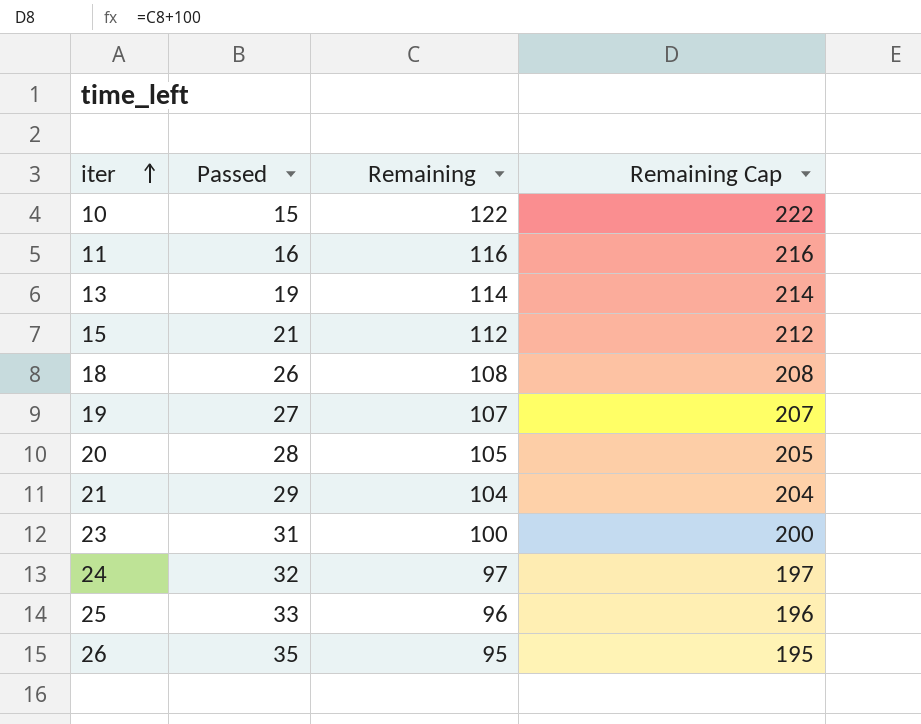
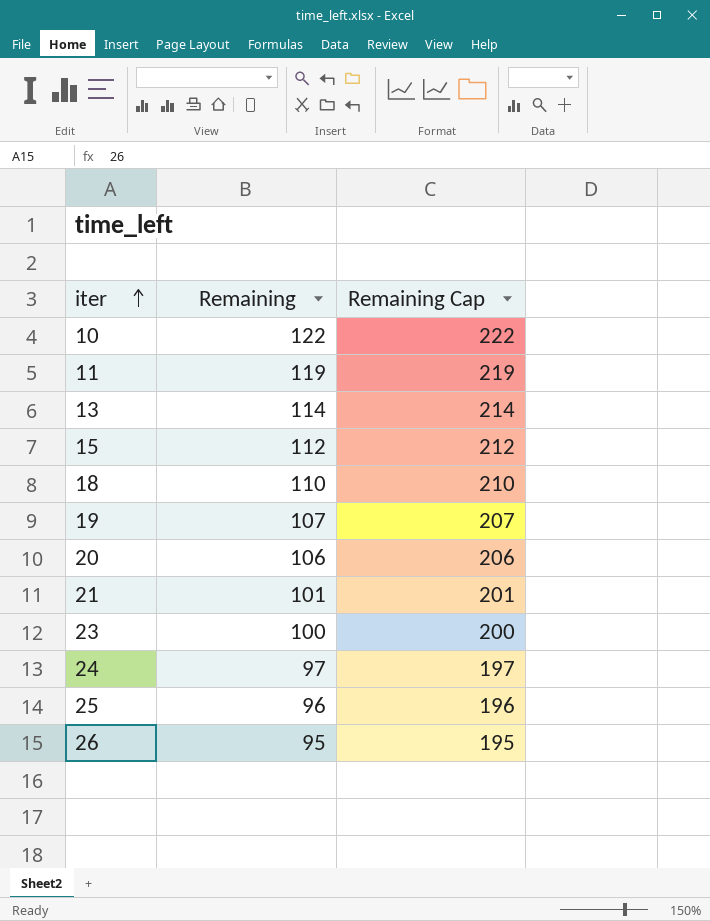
column Passed | position: 2 -> none
11 | Remaining: 116 -> 119
11 | Remaining Cap: 216 -> 219
18 | Remaining: 108 -> 110
18 | Remaining Cap: 208 -> 210
20 | Remaining: 105 -> 106
20 | Remaining Cap: 205 -> 206
21 | Remaining: 104 -> 101
21 | Remaining Cap: 204 -> 201

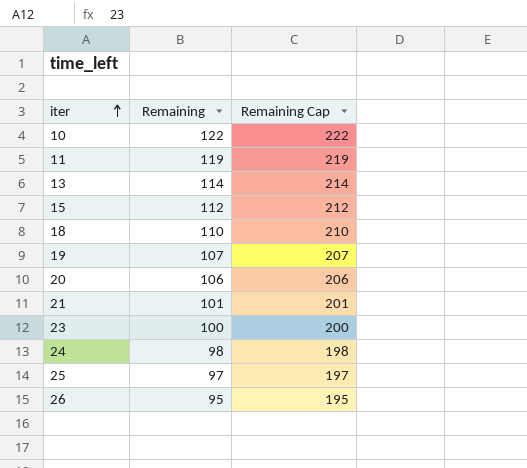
24 | Remaining: 97 -> 98
24 | Remaining Cap: 197 -> 198
25 | Remaining: 96 -> 97
25 | Remaining Cap: 196 -> 197

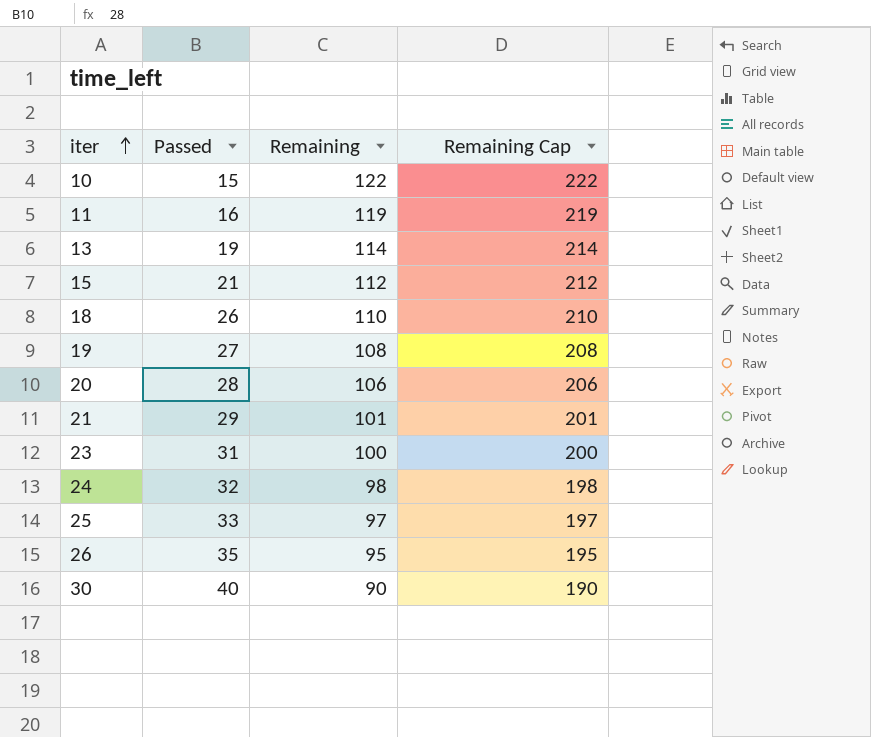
column Passed | position: none -> 2
19 | Remaining: 107 -> 108
19 | Remaining Cap: 207 -> 208
row 30: none -> 40 | 90 | 190

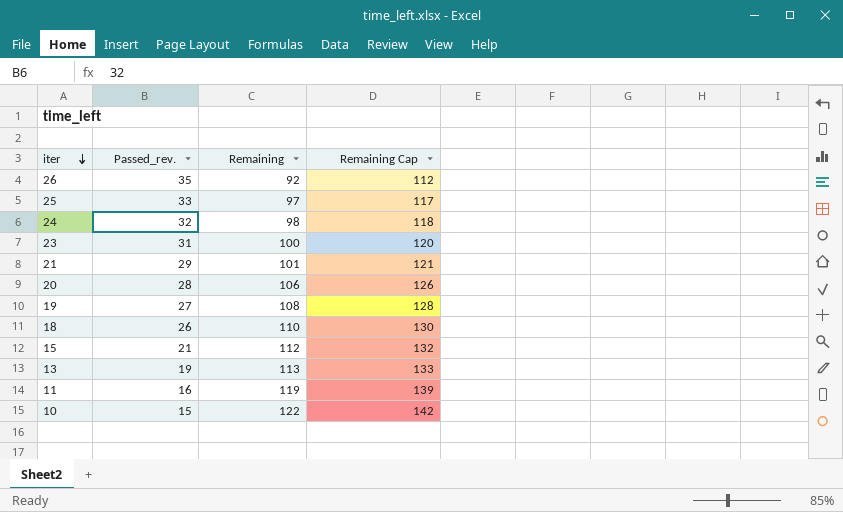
row order: iter ascending -> iter descending
column name: Passed -> Passed_rev.
column Remaining Cap | formula: [Remaining] + 100 -> [Remaining] + 20
row 30: 40 | 90 | 190 -> none
26 | Remaining: 95 -> 92
13 | Remaining: 114 -> 113

